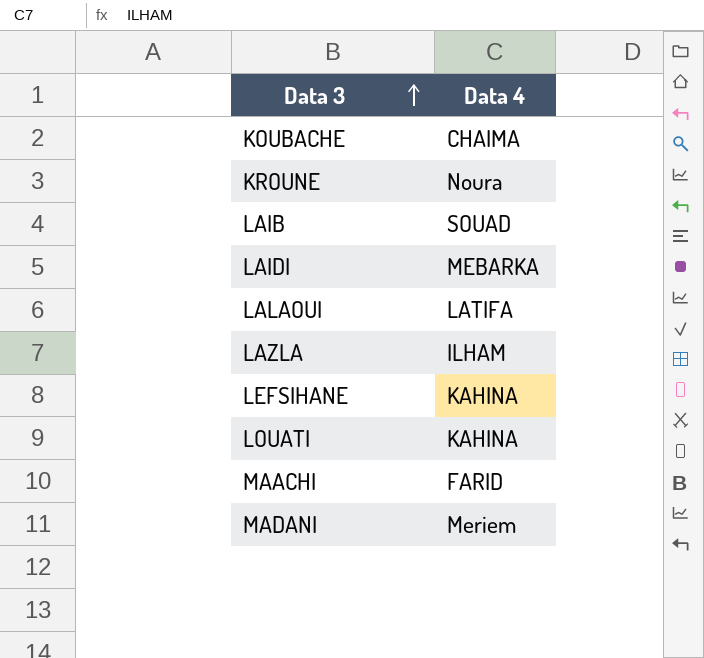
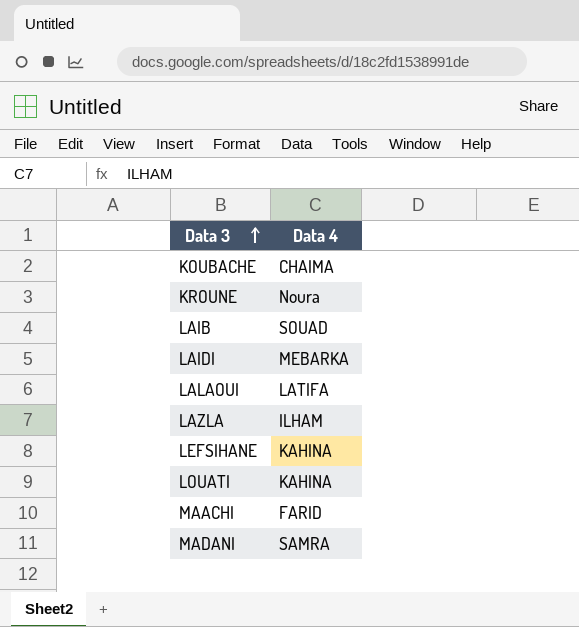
MADANI | Data 4: Meriem -> SAMRA

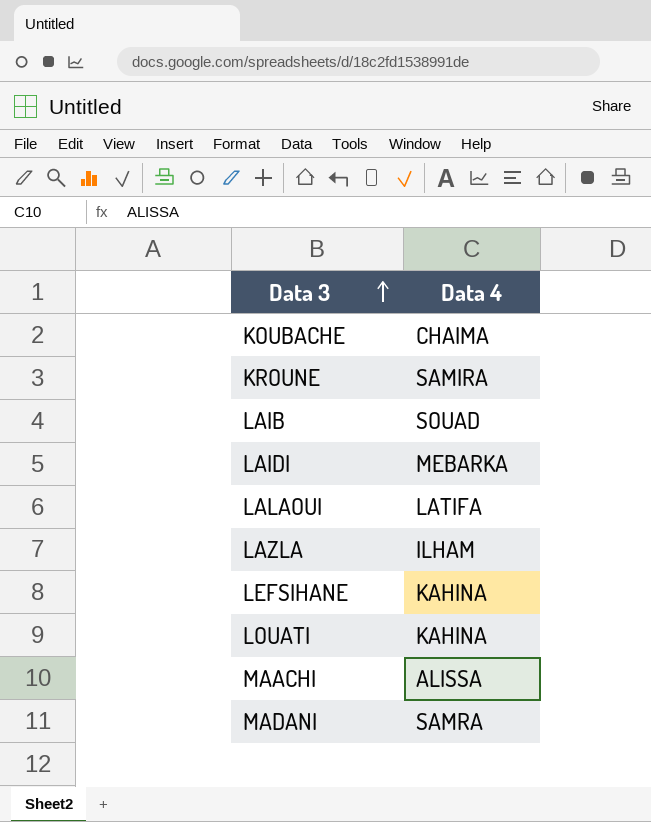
KROUNE | Data 4: Noura -> SAMIRA
MAACHI | Data 4: FARID -> ALISSA

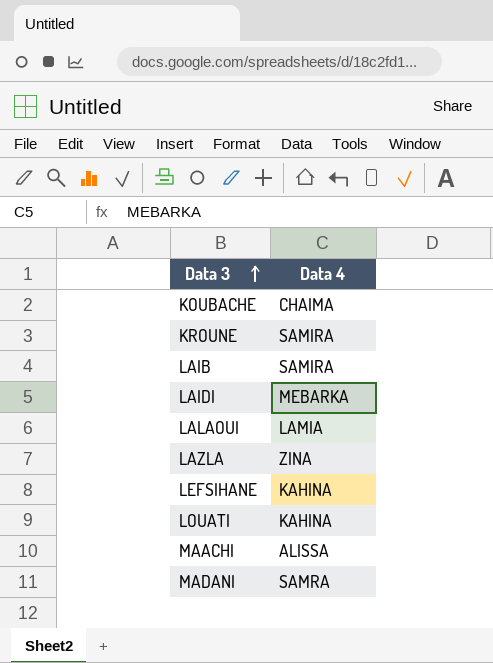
LAIB | Data 4: SOUAD -> SAMIRA
LALAOUI | Data 4: LATIFA -> LAMIA
LAZLA | Data 4: ILHAM -> ZINA

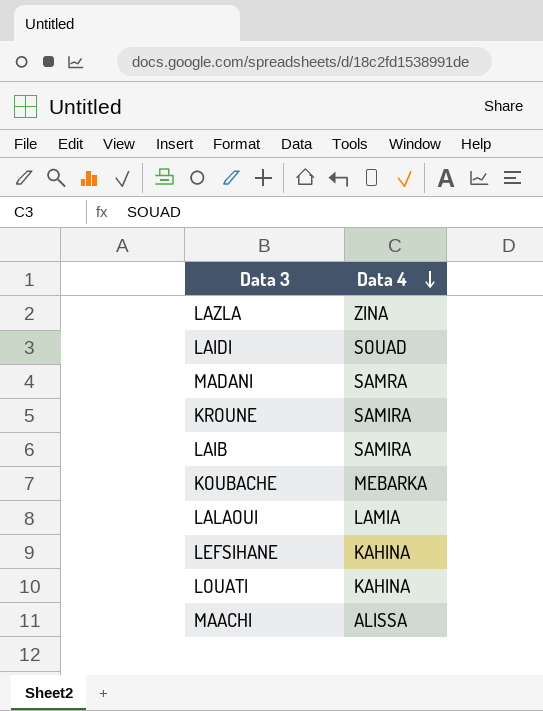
row order: Data 3 ascending -> Data 4 descending
LAIDI | Data 4: MEBARKA -> SOUAD
KOUBACHE | Data 4: CHAIMA -> MEBARKA

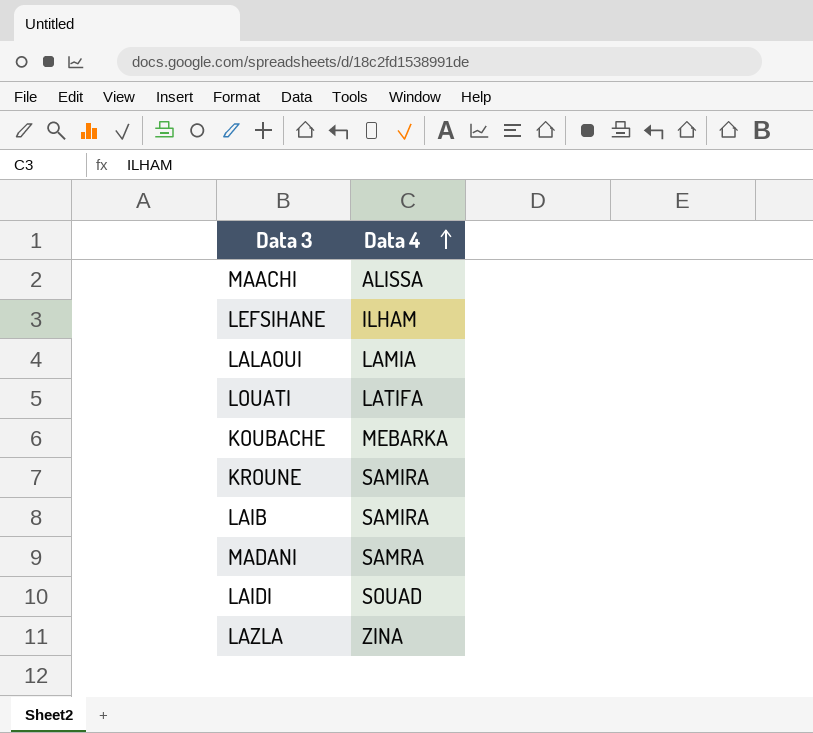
row order: Data 4 descending -> Data 4 ascending
LEFSIHANE | Data 4: KAHINA -> ILHAM
LOUATI | Data 4: KAHINA -> LATIFA

